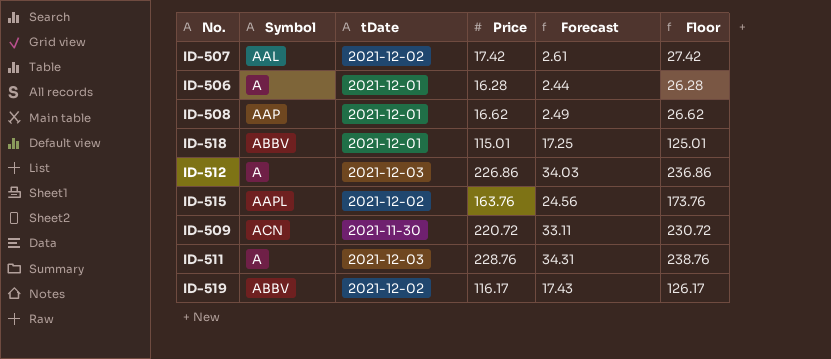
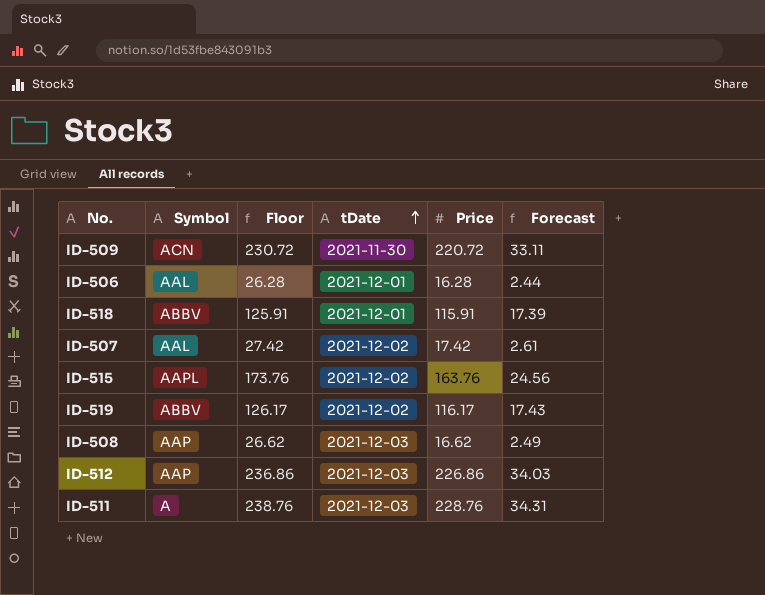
row order: none -> tDate ascending
column Floor | position: 6 -> 3
ID-506 | Symbol: A -> AAL
ID-518 | Floor: 125.01 -> 125.91
ID-518 | Price: 115.01 -> 115.91
ID-518 | Forecast: 17.25 -> 17.39
ID-508 | tDate: 2021-12-01 -> 2021-12-03
ID-512 | Symbol: A -> AAP

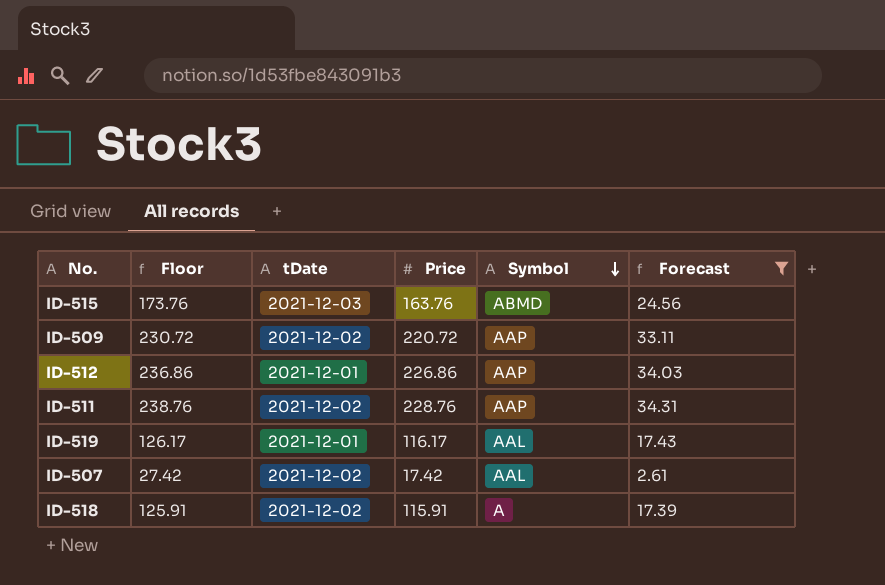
filter: none -> Forecast >= 2.61
row order: tDate ascending -> Symbol descending
column Symbol | position: 2 -> 5
ID-515 | tDate: 2021-12-02 -> 2021-12-03
ID-515 | Symbol: AAPL -> ABMD
ID-509 | tDate: 2021-11-30 -> 2021-12-02
ID-509 | Symbol: ACN -> AAP
ID-512 | tDate: 2021-12-03 -> 2021-12-01
ID-511 | tDate: 2021-12-03 -> 2021-12-02
ID-511 | Symbol: A -> AAP
ID-519 | tDate: 2021-12-02 -> 2021-12-01
ID-519 | Symbol: ABBV -> AAL
ID-518 | tDate: 2021-12-01 -> 2021-12-02
ID-518 | Symbol: ABBV -> A

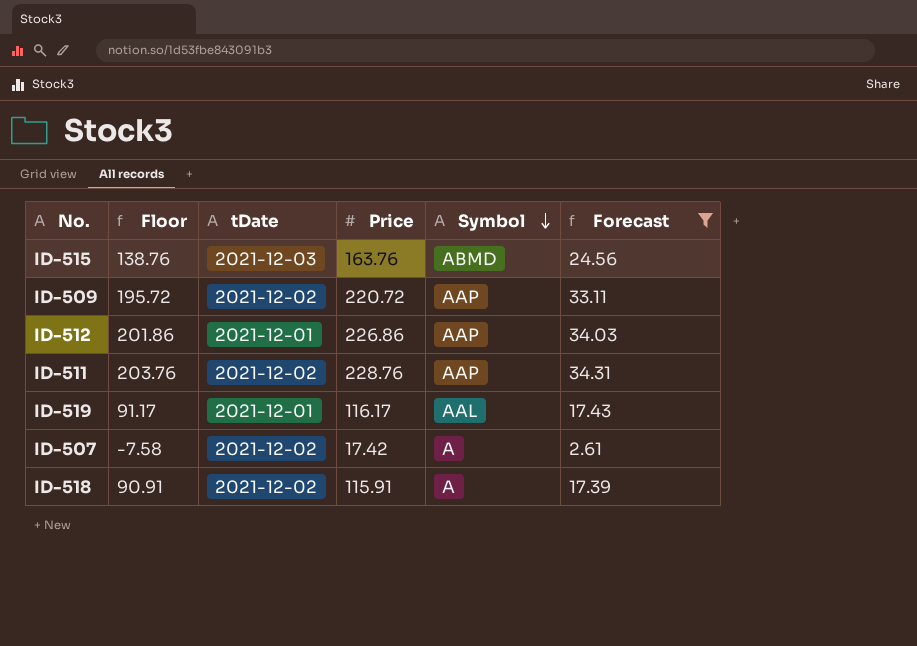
column Floor | formula: [Price] + 10 -> [Price] - 25
ID-507 | Symbol: AAL -> A

